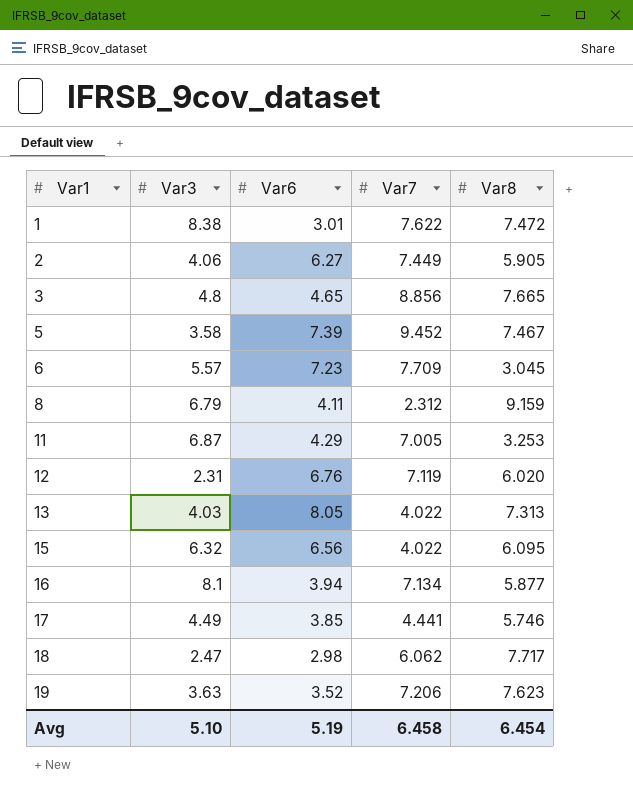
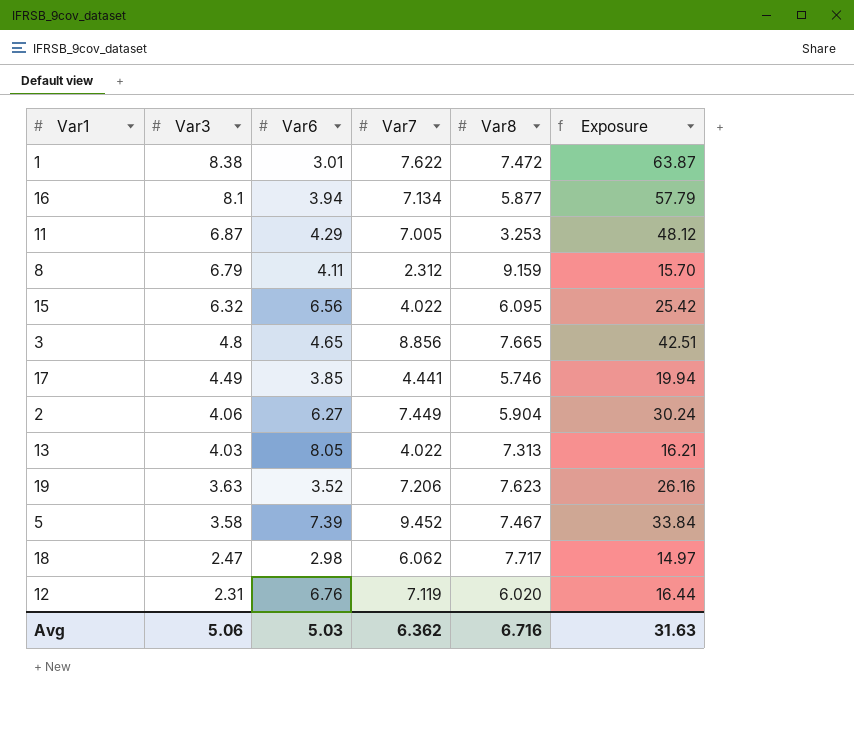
row order: Var1 ascending -> Var3 descending
column Exposure | formula: none -> [Var3] * [Var7]
row 6: 5.57 | 7.23 | 7.709 | 3.045 -> none
2 | Var8: 5.905 -> 5.904
Avg | Var3: 5.10 -> 5.06
Avg | Var6: 5.19 -> 5.03
Avg | Var7: 6.458 -> 6.362
Avg | Var8: 6.454 -> 6.716

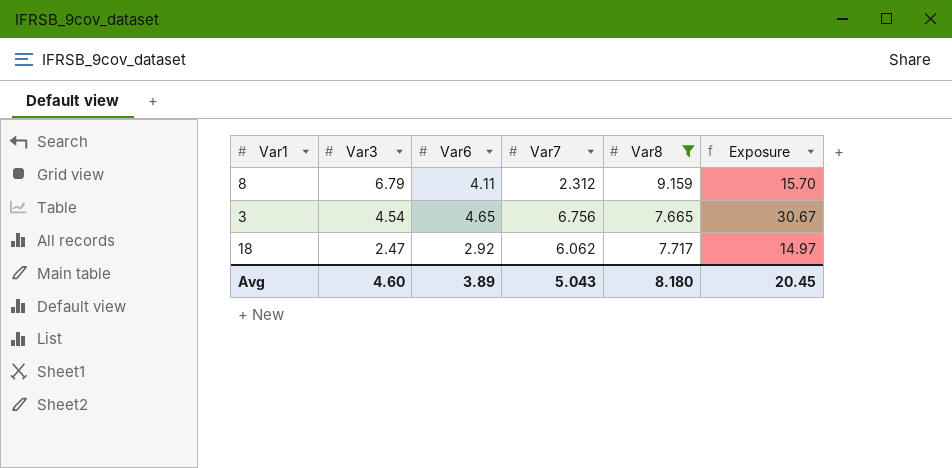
filter: none -> Var8 >= 7.665
3 | Var3: 4.8 -> 4.54
3 | Var7: 8.856 -> 6.756
3 | Exposure: 42.51 -> 30.67
18 | Var6: 2.98 -> 2.92
Avg | Var3: 5.06 -> 4.60
Avg | Var6: 5.03 -> 3.89
Avg | Var7: 6.362 -> 5.043
Avg | Var8: 6.716 -> 8.180
Avg | Exposure: 31.63 -> 20.45

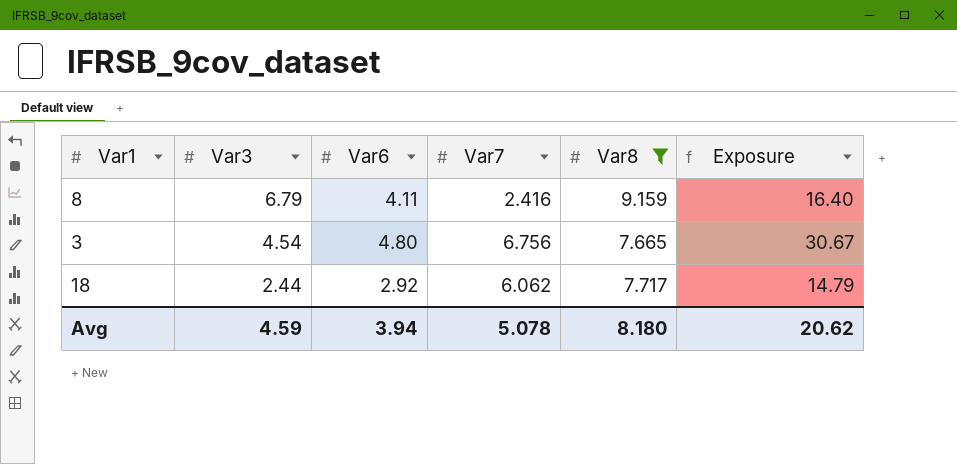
8 | Var7: 2.312 -> 2.416
8 | Exposure: 15.70 -> 16.40
3 | Var6: 4.65 -> 4.80
18 | Var3: 2.47 -> 2.44
18 | Exposure: 14.97 -> 14.79
Avg | Var3: 4.60 -> 4.59
Avg | Var6: 3.89 -> 3.94
Avg | Var7: 5.043 -> 5.078
Avg | Exposure: 20.45 -> 20.62

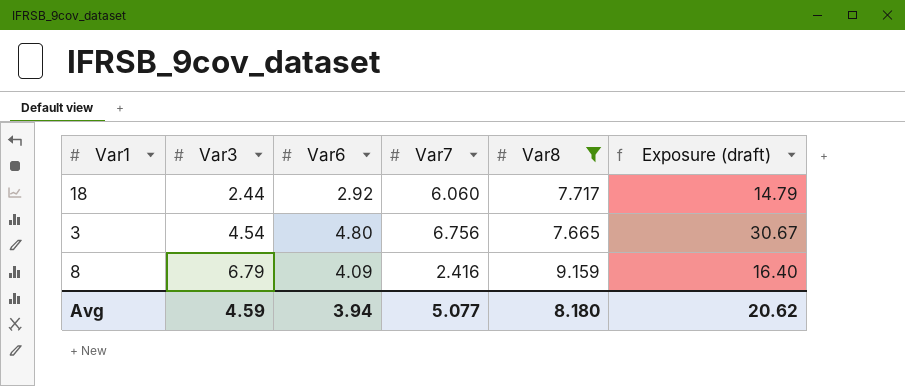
row order: Var3 descending -> Var3 ascending
column name: Exposure -> Exposure (draft)
18 | Var7: 6.062 -> 6.060
8 | Var6: 4.11 -> 4.09
Avg | Var7: 5.078 -> 5.077

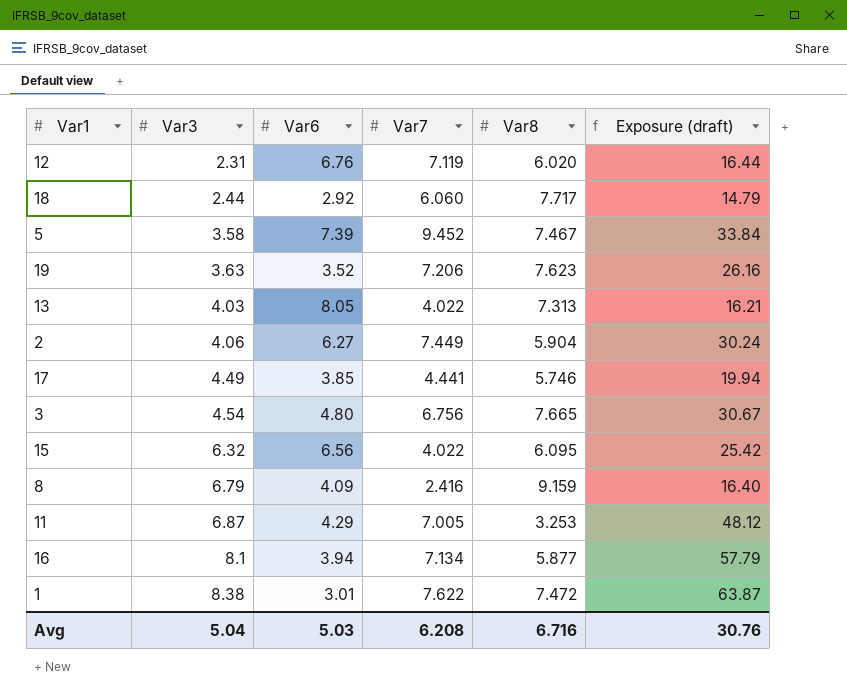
filter: Var8 >= 7.665 -> none
Avg | Var3: 4.59 -> 5.04
Avg | Var6: 3.94 -> 5.03
Avg | Var7: 5.077 -> 6.208
Avg | Var8: 8.180 -> 6.716
Avg | Exposure (draft): 20.62 -> 30.76

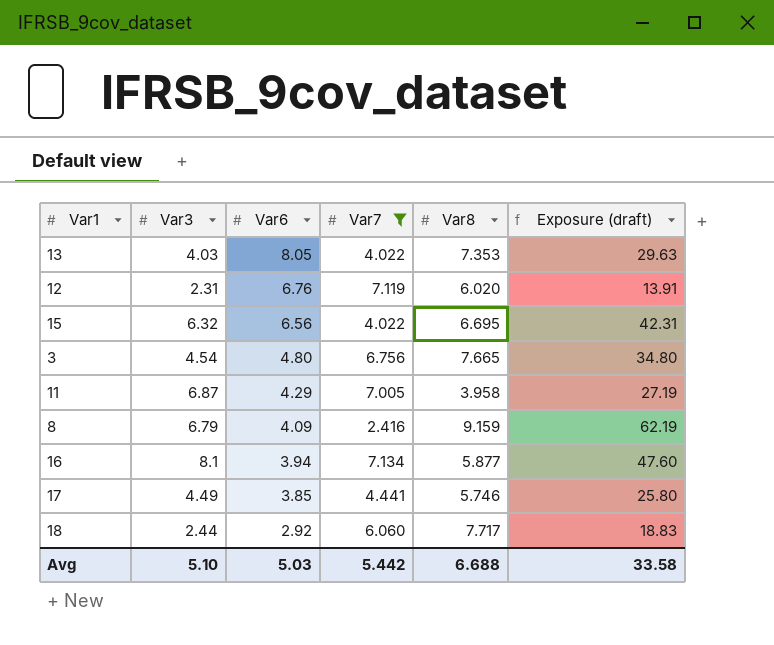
filter: none -> Var7 <= 7.134
row order: Var3 ascending -> Var6 descending
column Exposure (draft) | formula: [Var3] * [Var7] -> [Var3] * [Var8]
13 | Var8: 7.313 -> 7.353
15 | Var8: 6.095 -> 6.695
11 | Var8: 3.253 -> 3.958
Avg | Var3: 5.04 -> 5.10
Avg | Var7: 6.208 -> 5.442
Avg | Var8: 6.716 -> 6.688
Avg | Exposure (draft): 30.76 -> 33.58

